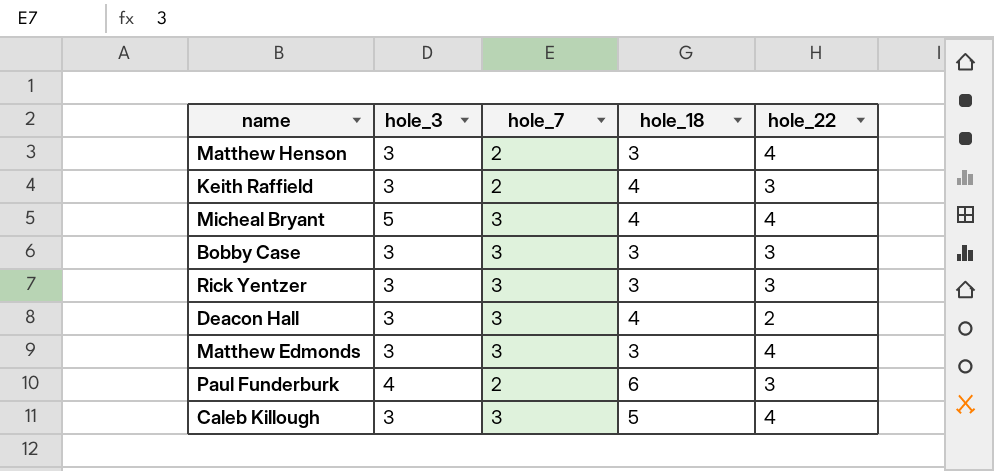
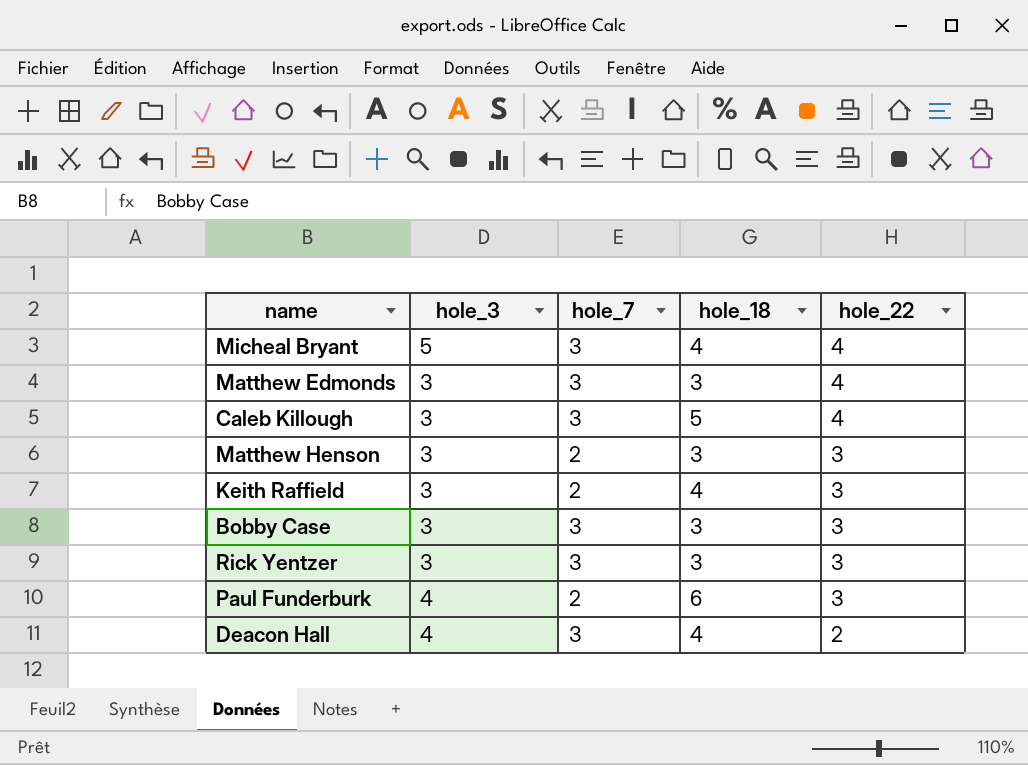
row order: none -> hole_22 descending
Matthew Henson | hole_22: 4 -> 3
Deacon Hall | hole_3: 3 -> 4

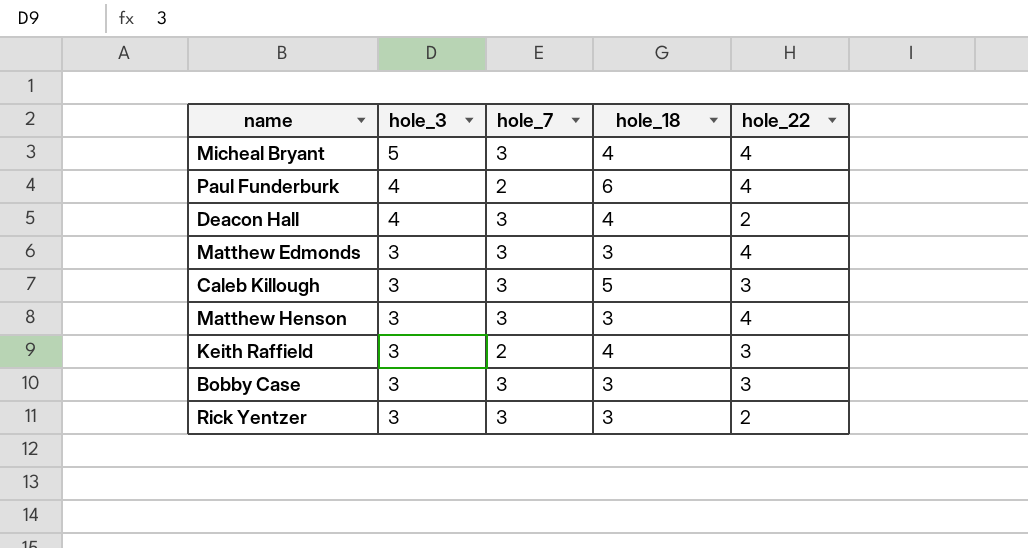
row order: hole_22 descending -> hole_3 descending
Paul Funderburk | hole_22: 3 -> 4
Caleb Killough | hole_22: 4 -> 3
Matthew Henson | hole_7: 2 -> 3
Matthew Henson | hole_22: 3 -> 4
Rick Yentzer | hole_22: 3 -> 2

